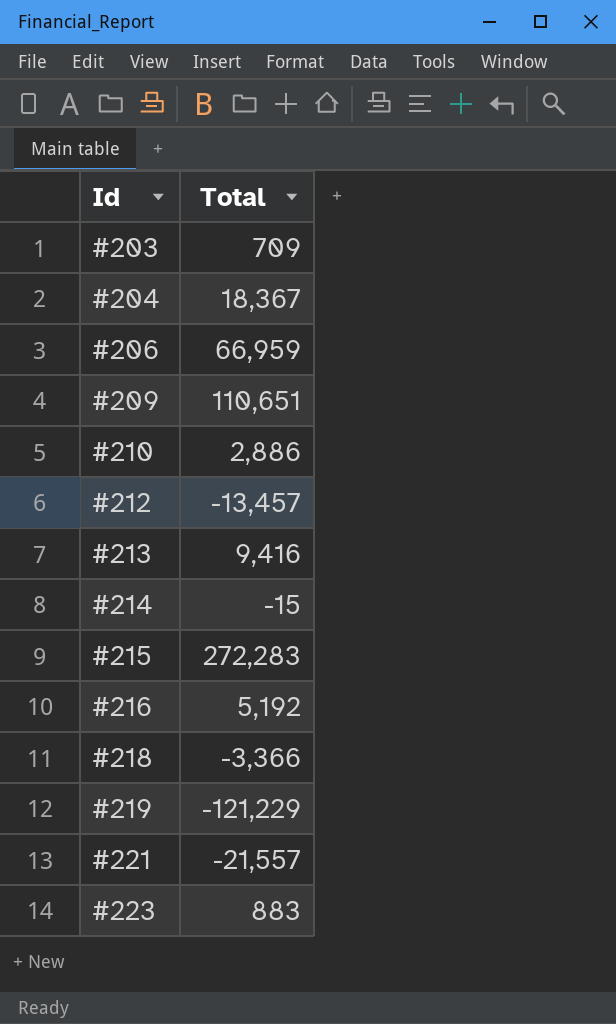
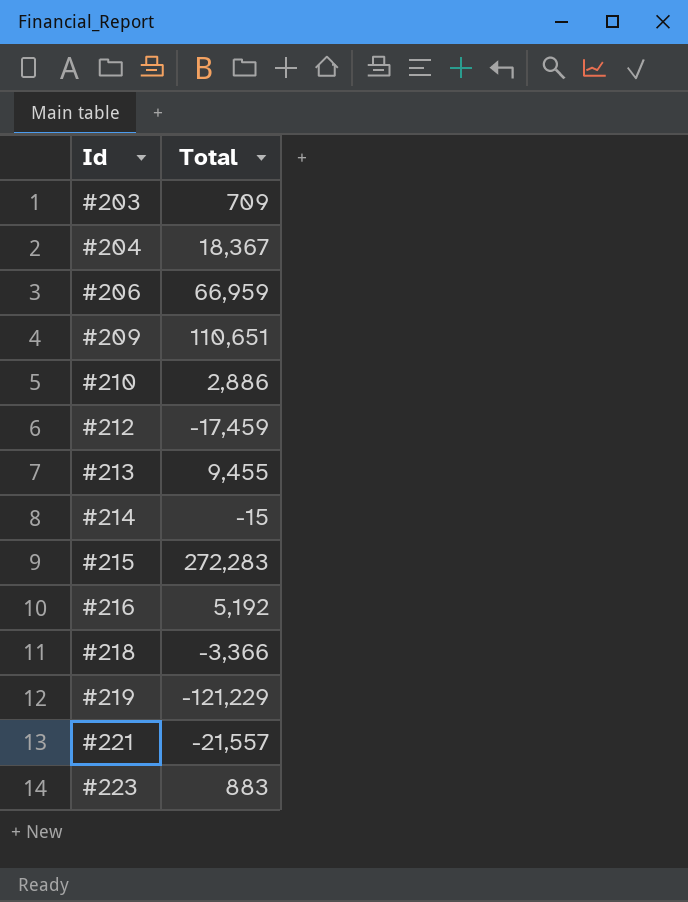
#212 | Total: -13,457 -> -17,459
#213 | Total: 9,416 -> 9,455

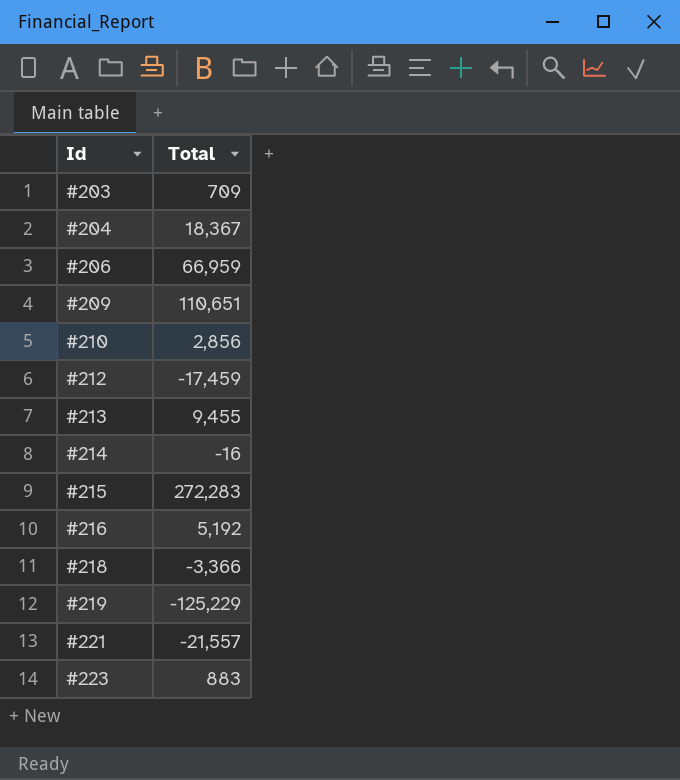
#210 | Total: 2,886 -> 2,856
#214 | Total: -15 -> -16
#219 | Total: -121,229 -> -125,229

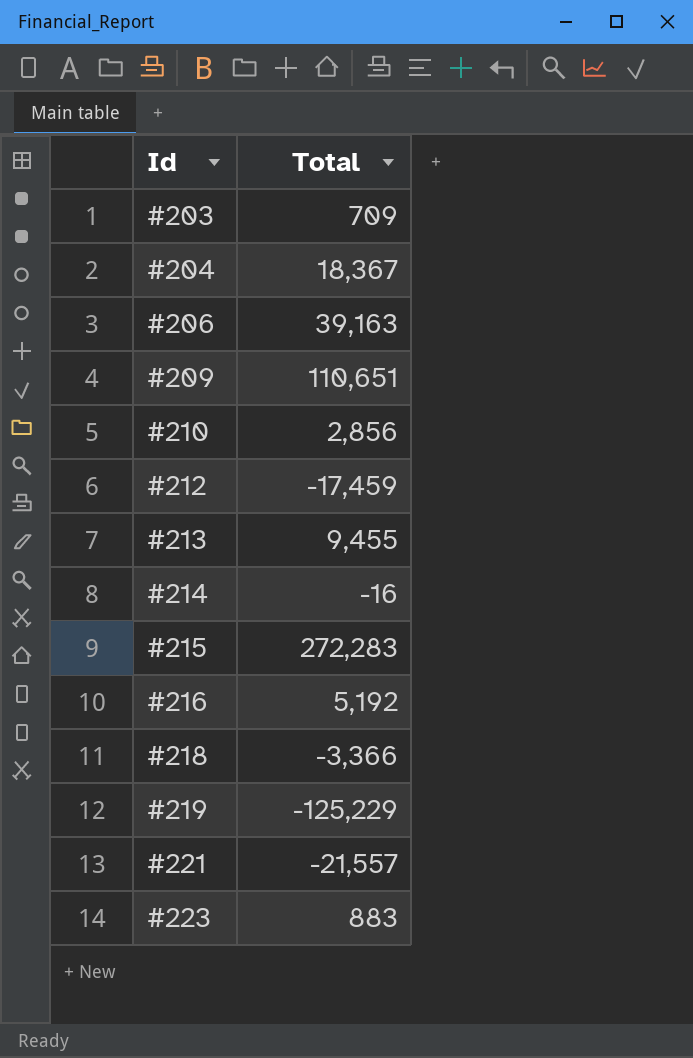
#206 | Total: 66,959 -> 39,163

